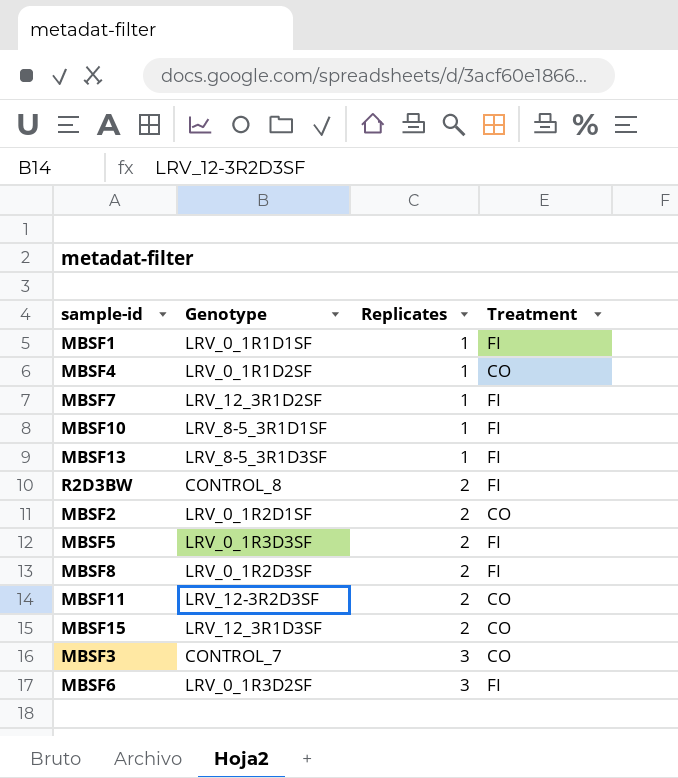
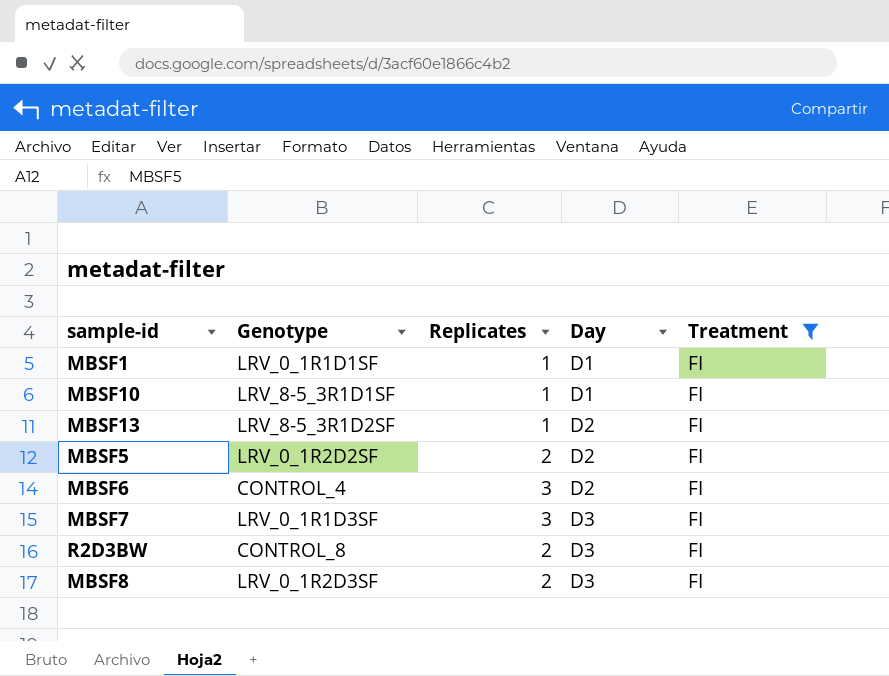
filter: none -> Treatment = FI
row order: Replicates ascending -> Day ascending
column Day | position: none -> 4
MBSF13 | Genotype: LRV_8-5_3R1D3SF -> LRV_8-5_3R1D2SF
MBSF5 | Genotype: LRV_0_1R3D3SF -> LRV_0_1R2D2SF
MBSF6 | Genotype: LRV_0_1R3D2SF -> CONTROL_4
MBSF7 | Genotype: LRV_12_3R1D2SF -> LRV_0_1R1D3SF
MBSF7 | Replicates: 1 -> 3

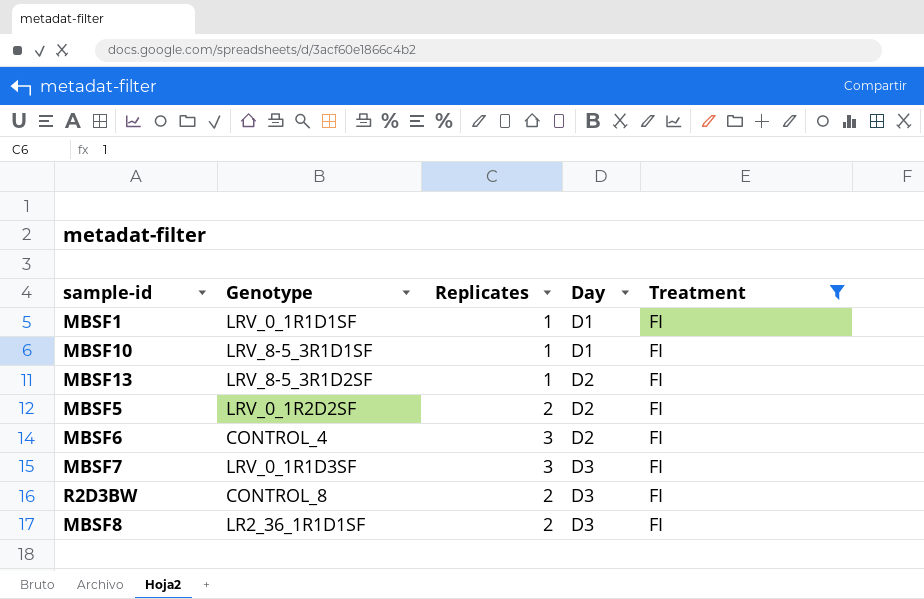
MBSF8 | Genotype: LRV_0_1R2D3SF -> LR2_36_1R1D1SF

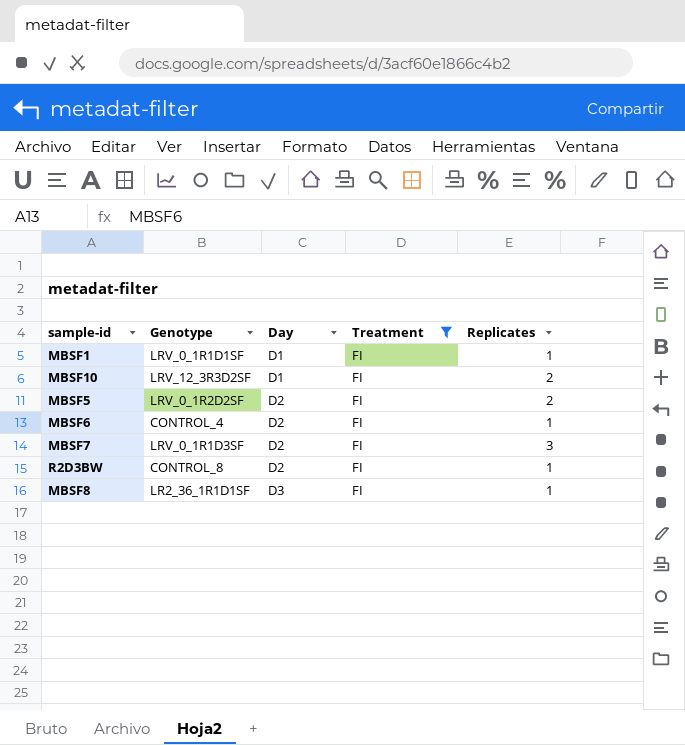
column Replicates | position: 3 -> 5
row MBSF13: LRV_8-5_3R1D2SF | 1 | D2 | FI -> none
MBSF10 | Genotype: LRV_8-5_3R1D1SF -> LRV_12_3R3D2SF
MBSF10 | Replicates: 1 -> 2
MBSF6 | Replicates: 3 -> 1
MBSF7 | Day: D3 -> D2
R2D3BW | Day: D3 -> D2
R2D3BW | Replicates: 2 -> 1
MBSF8 | Replicates: 2 -> 1

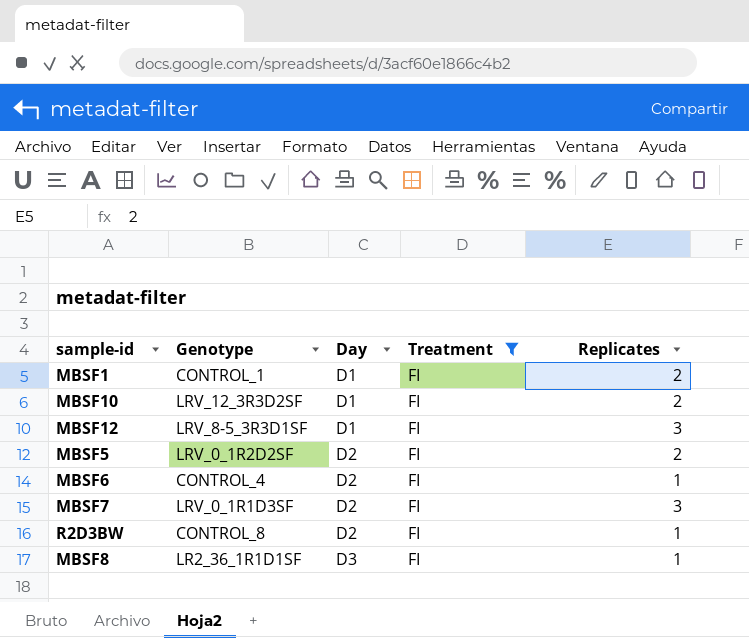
MBSF1 | Genotype: LRV_0_1R1D1SF -> CONTROL_1
MBSF1 | Replicates: 1 -> 2
row MBSF12: none -> LRV_8-5_3R3D1SF | D1 | FI | 3

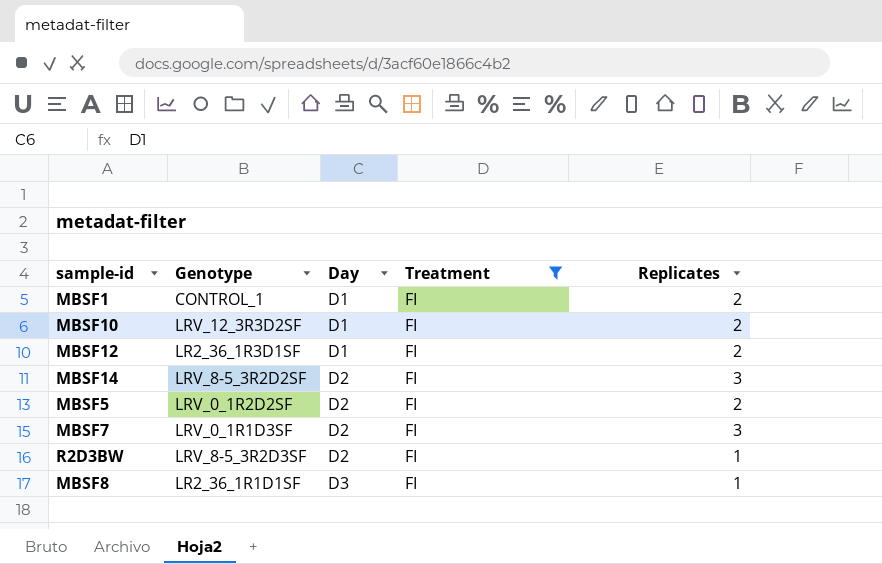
row MBSF6: CONTROL_4 | D2 | FI | 1 -> none
MBSF12 | Genotype: LRV_8-5_3R3D1SF -> LR2_36_1R3D1SF
MBSF12 | Replicates: 3 -> 2
row MBSF14: none -> LRV_8-5_3R2D2SF | D2 | FI | 3
R2D3BW | Genotype: CONTROL_8 -> LRV_8-5_3R2D3SF

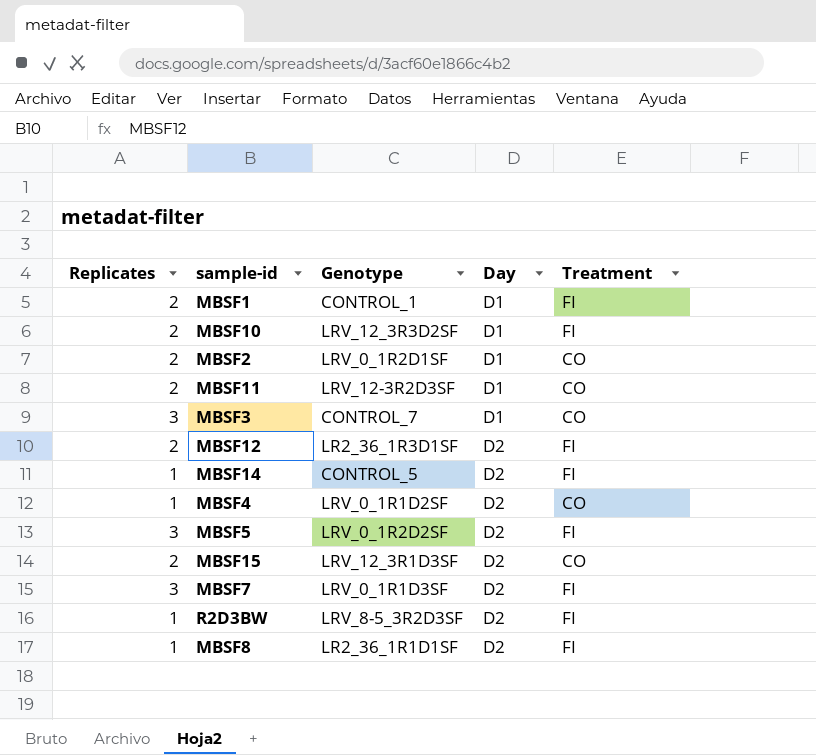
filter: Treatment = FI -> none
column Replicates | position: 5 -> 1
MBSF12 | Day: D1 -> D2
MBSF14 | Replicates: 3 -> 1
MBSF14 | Genotype: LRV_8-5_3R2D2SF -> CONTROL_5
MBSF5 | Replicates: 2 -> 3
MBSF8 | Day: D3 -> D2

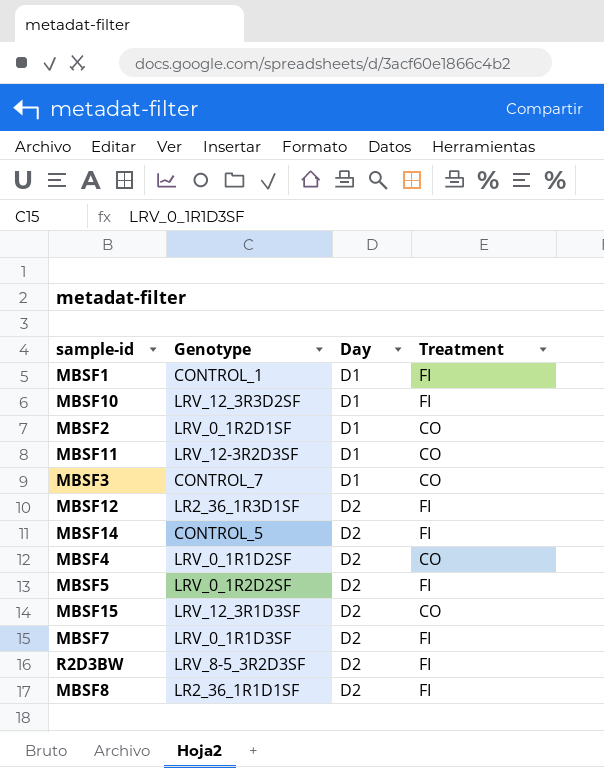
column Replicates | position: 1 -> none

